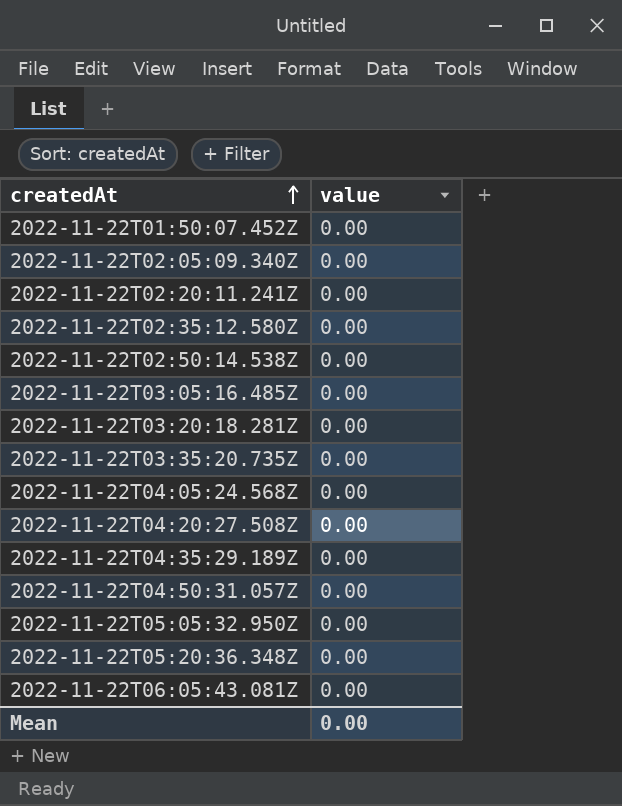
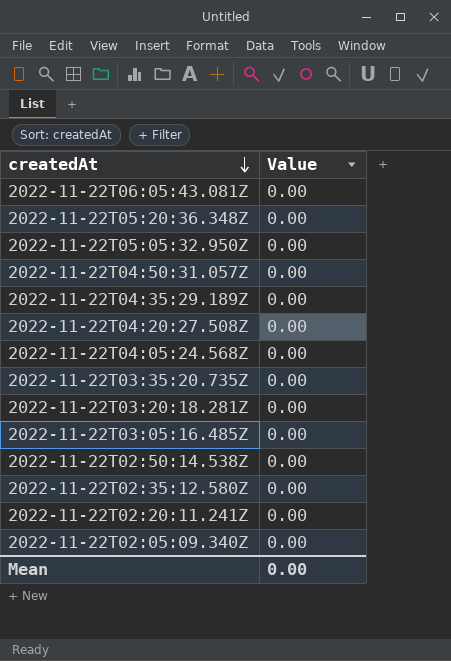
row order: createdAt ascending -> createdAt descending
column name: value -> Value
row 2022-11-22T01:50:07.452Z: 0.00 -> none

